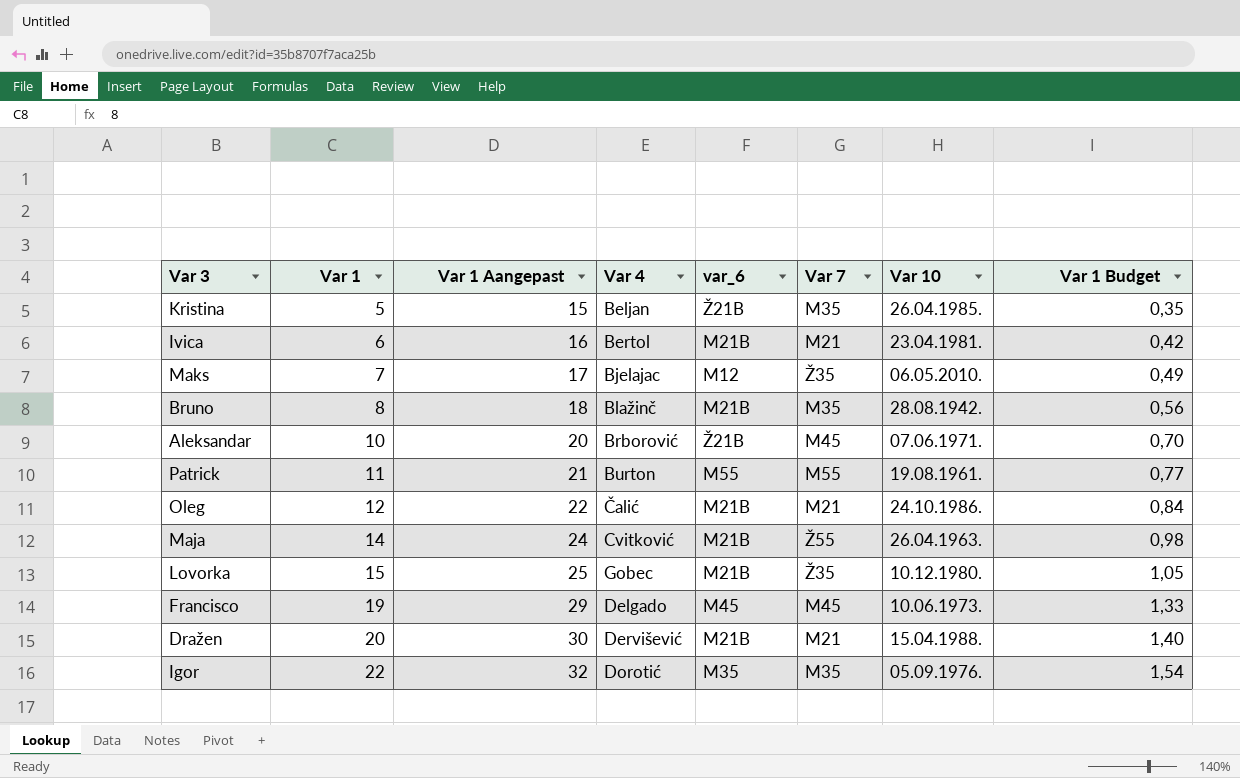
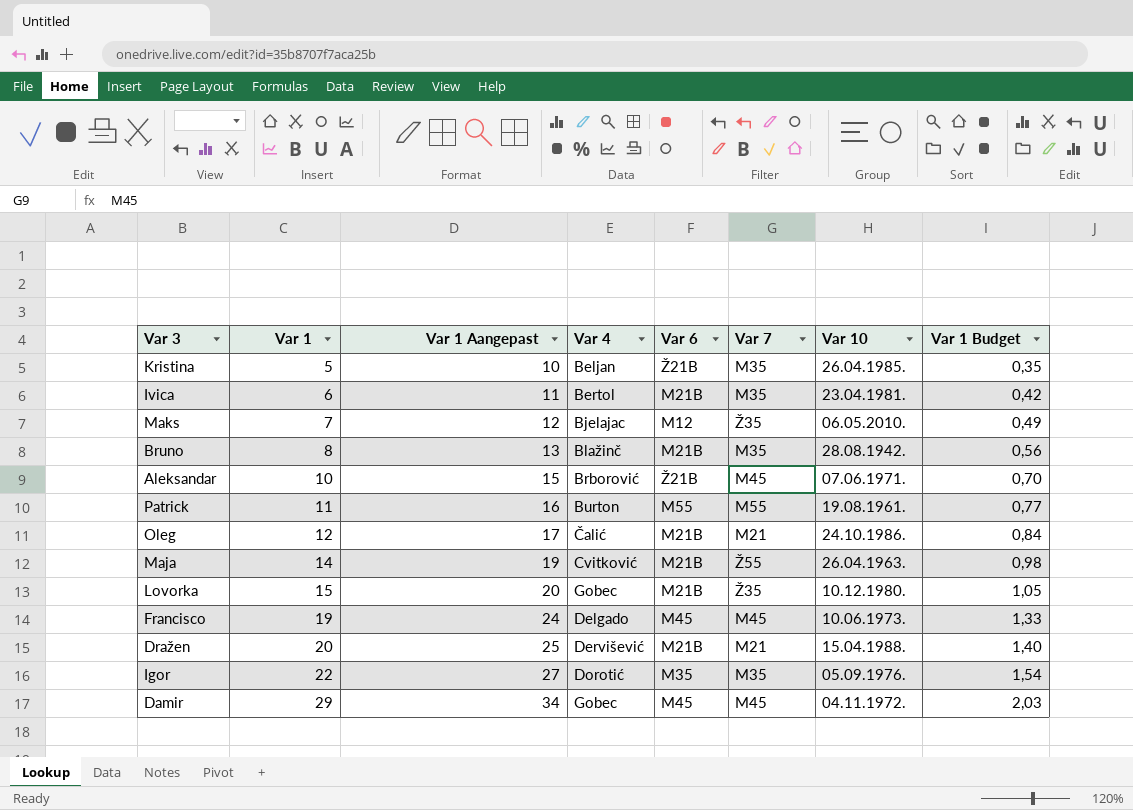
column Var 1 Aangepast | formula: [Var 1] + 10 -> [Var 1] + 5
column name: var_6 -> Var 6
Ivica | Var 7: M21 -> M35
row Damir: none -> 29 | 34 | Gobec | M45 | M45 | 04.11.1972. | 2,03

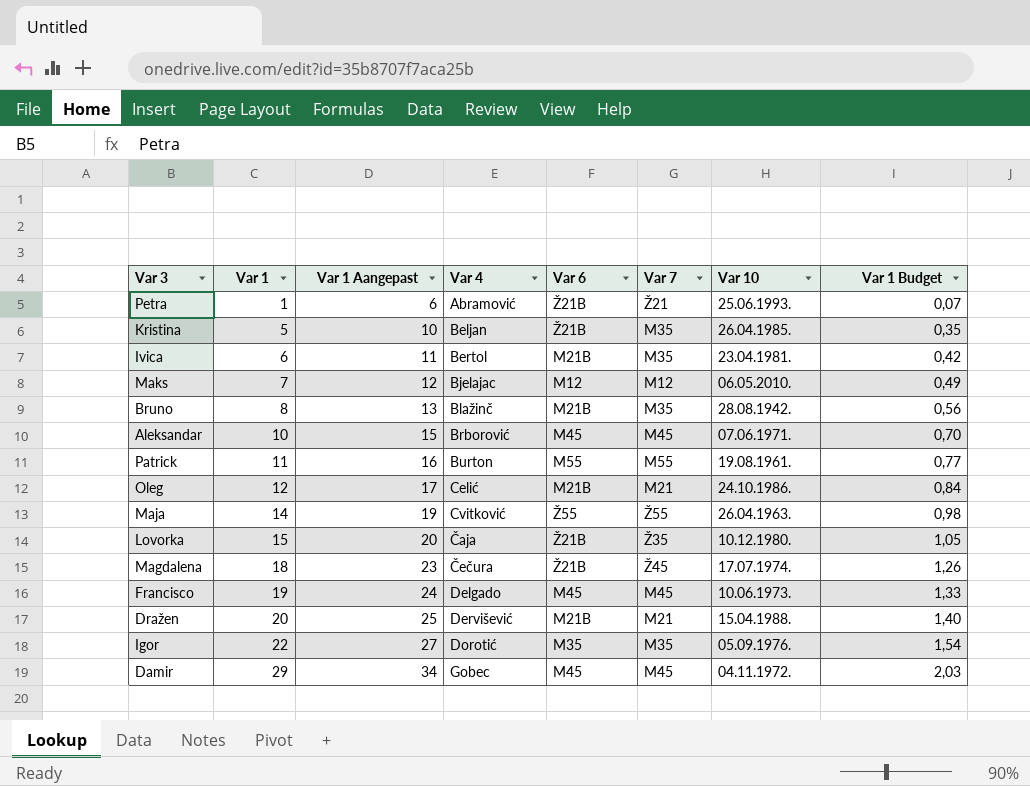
row Petra: none -> 1 | 6 | Abramović | Ž21B | Ž21 | 25.06.1993. | 0,07
Maks | Var 7: Ž35 -> M12
Aleksandar | Var 6: Ž21B -> M45
Oleg | Var 4: Čalić -> Celić
Maja | Var 6: M21B -> Ž55
Lovorka | Var 4: Gobec -> Čaja
Lovorka | Var 6: M21B -> Ž21B
row Magdalena: none -> 18 | 23 | Čečura | Ž21B | Ž45 | 17.07.1974. | 1,26

